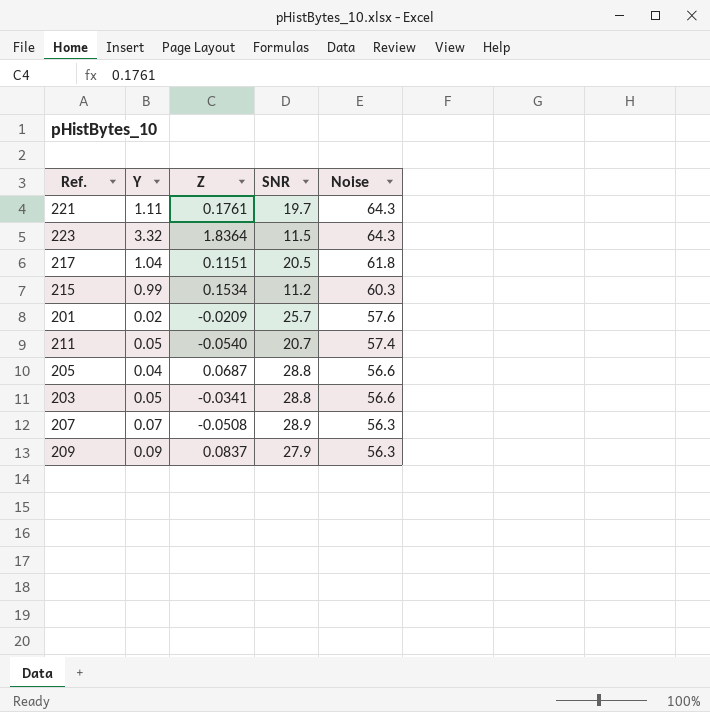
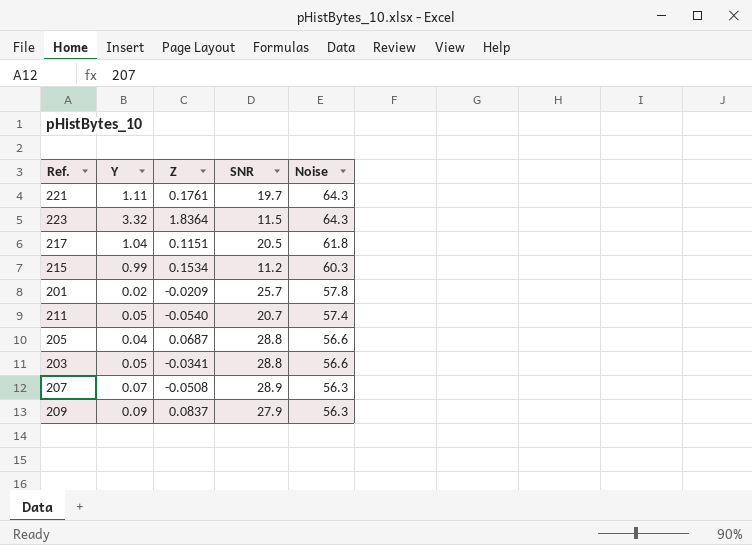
201 | Noise: 57.6 -> 57.8

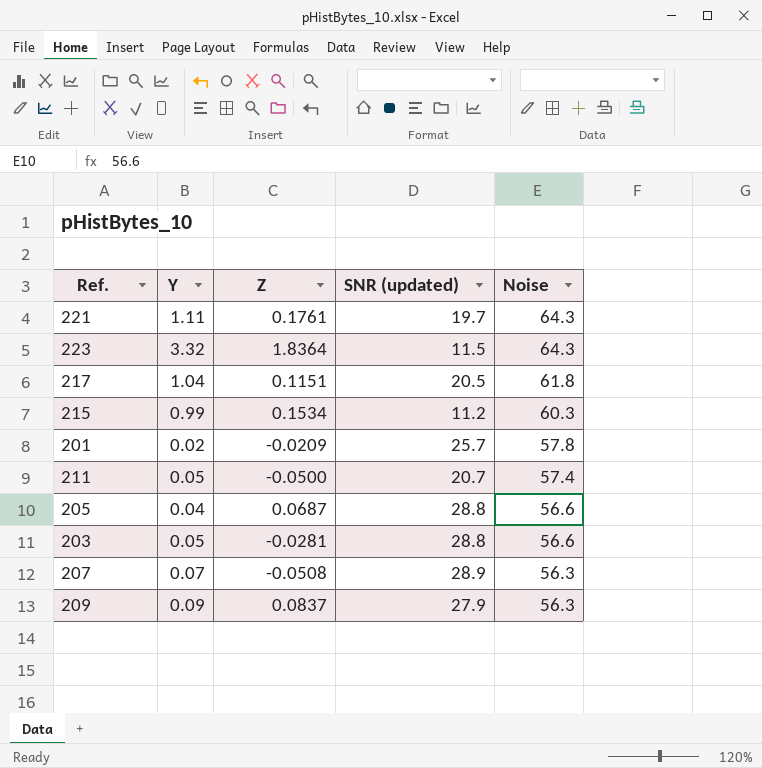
column name: SNR -> SNR (updated)
211 | Z: -0.0540 -> -0.0500
203 | Z: -0.0341 -> -0.0281

